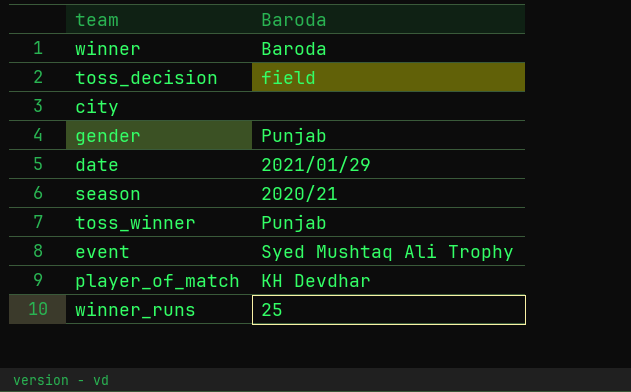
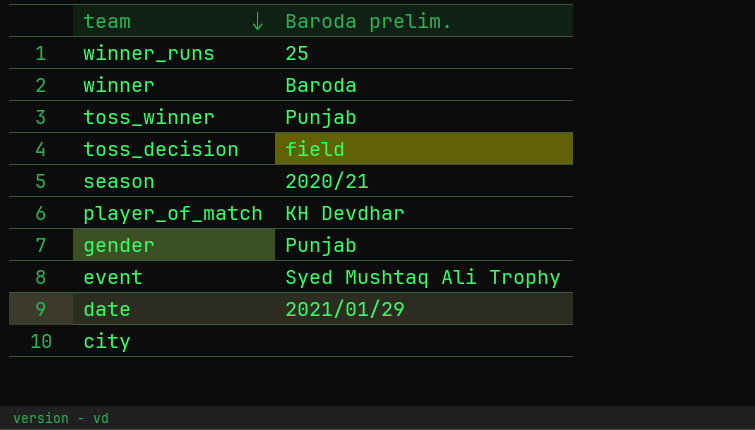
row order: none -> team descending
column name: Baroda -> Baroda prelim.

